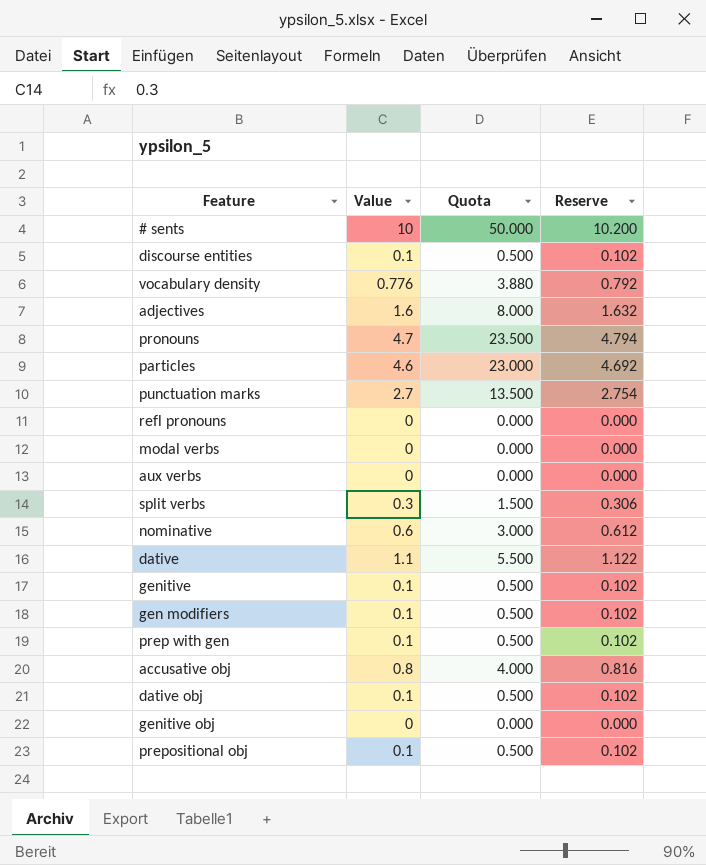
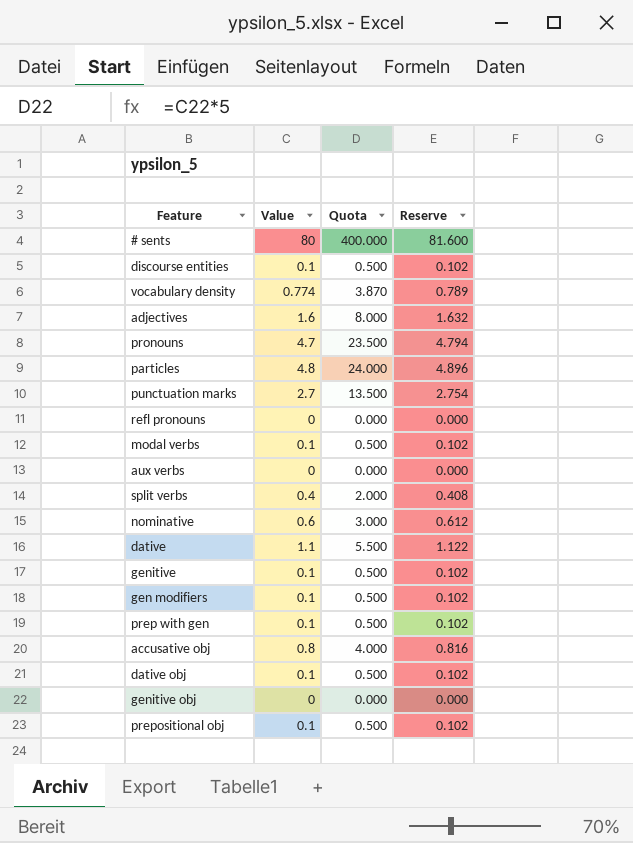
# sents | Value: 10 -> 80
# sents | Quota: 50.000 -> 400.000
# sents | Reserve: 10.200 -> 81.600
vocabulary density | Value: 0.776 -> 0.774
vocabulary density | Quota: 3.880 -> 3.870
vocabulary density | Reserve: 0.792 -> 0.789
particles | Value: 4.6 -> 4.8
particles | Quota: 23.000 -> 24.000
particles | Reserve: 4.692 -> 4.896
modal verbs | Value: 0 -> 0.1
modal verbs | Quota: 0.000 -> 0.500
modal verbs | Reserve: 0.000 -> 0.102
split verbs | Value: 0.3 -> 0.4
split verbs | Quota: 1.500 -> 2.000
split verbs | Reserve: 0.306 -> 0.408

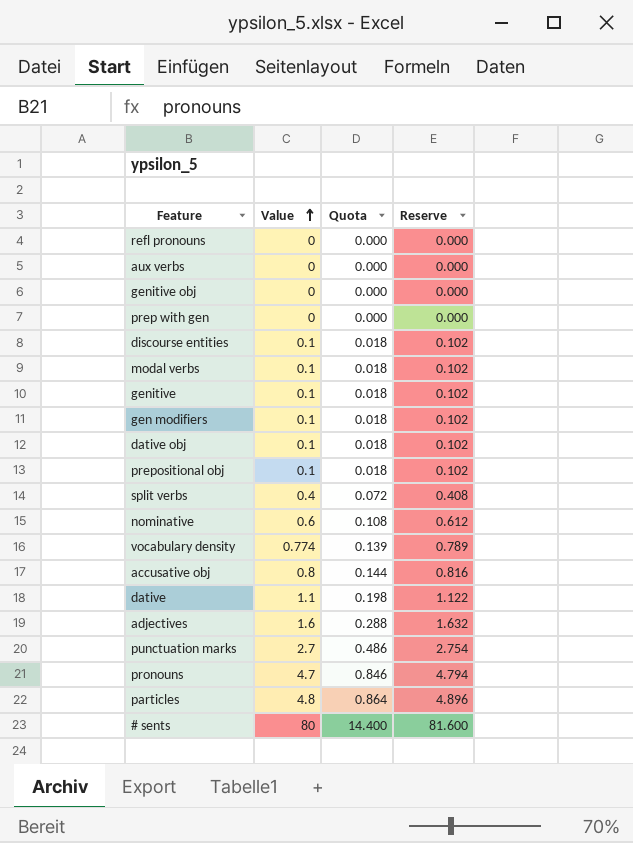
row order: none -> Value ascending
column Quota | formula: [Value] * 5 -> [Value] * 0.18
prep with gen | Value: 0.1 -> 0
prep with gen | Reserve: 0.102 -> 0.000

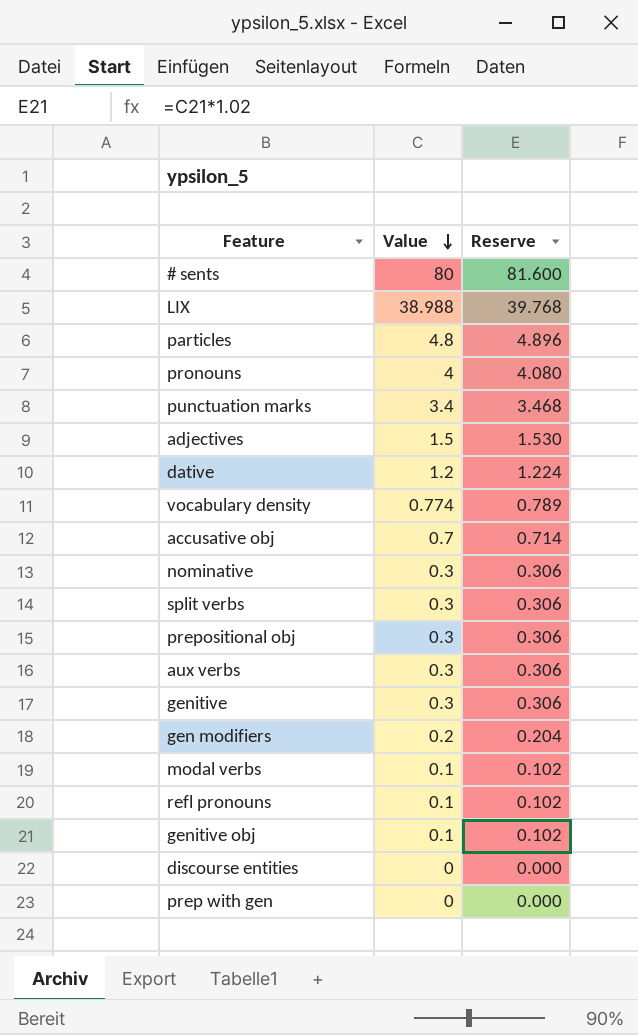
row order: Value ascending -> Value descending
column Quota | formula: [Value] * 0.18 -> none
row dative obj: 0.1 | 0.018 | 0.102 -> none
row LIX: none -> 38.988 | 39.768
pronouns | Value: 4.7 -> 4
pronouns | Reserve: 4.794 -> 4.080
punctuation marks | Value: 2.7 -> 3.4
punctuation marks | Reserve: 2.754 -> 3.468
adjectives | Value: 1.6 -> 1.5
adjectives | Reserve: 1.632 -> 1.530
dative | Value: 1.1 -> 1.2
dative | Reserve: 1.122 -> 1.224
accusative obj | Value: 0.8 -> 0.7
accusative obj | Reserve: 0.816 -> 0.714
nominative | Value: 0.6 -> 0.3
nominative | Reserve: 0.612 -> 0.306
split verbs | Value: 0.4 -> 0.3
split verbs | Reserve: 0.408 -> 0.306
prepositional obj | Value: 0.1 -> 0.3
prepositional obj | Reserve: 0.102 -> 0.306
aux verbs | Value: 0 -> 0.3
aux verbs | Reserve: 0.000 -> 0.306
genitive | Value: 0.1 -> 0.3
genitive | Reserve: 0.102 -> 0.306
gen modifiers | Value: 0.1 -> 0.2
gen modifiers | Reserve: 0.102 -> 0.204
refl pronouns | Value: 0 -> 0.1
refl pronouns | Reserve: 0.000 -> 0.102
genitive obj | Value: 0 -> 0.1
genitive obj | Reserve: 0.000 -> 0.102
discourse entities | Value: 0.1 -> 0
discourse entities | Reserve: 0.102 -> 0.000

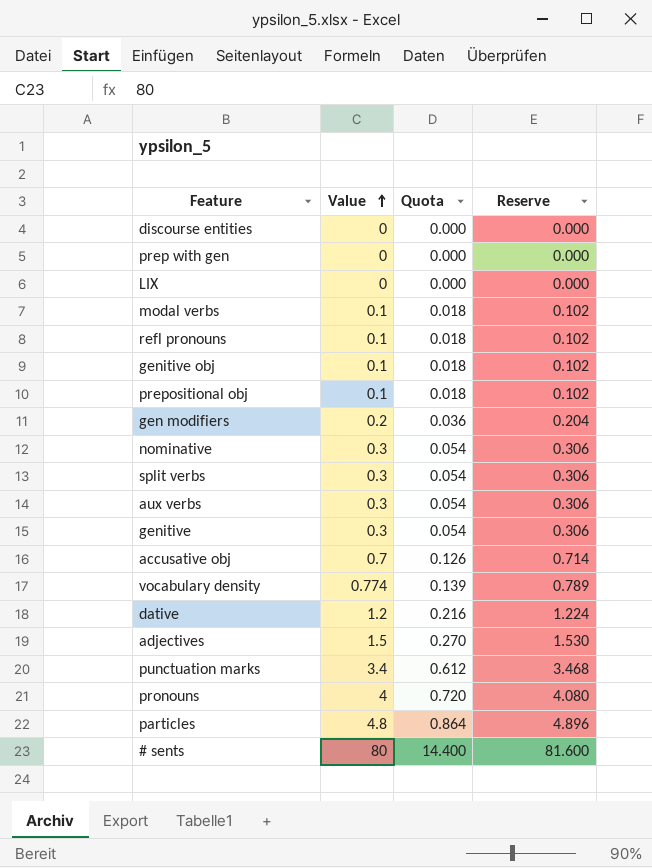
row order: Value descending -> Value ascending
column Quota | formula: none -> [Value] * 0.18
LIX | Value: 38.988 -> 0
LIX | Reserve: 39.768 -> 0.000
prepositional obj | Value: 0.3 -> 0.1
prepositional obj | Reserve: 0.306 -> 0.102

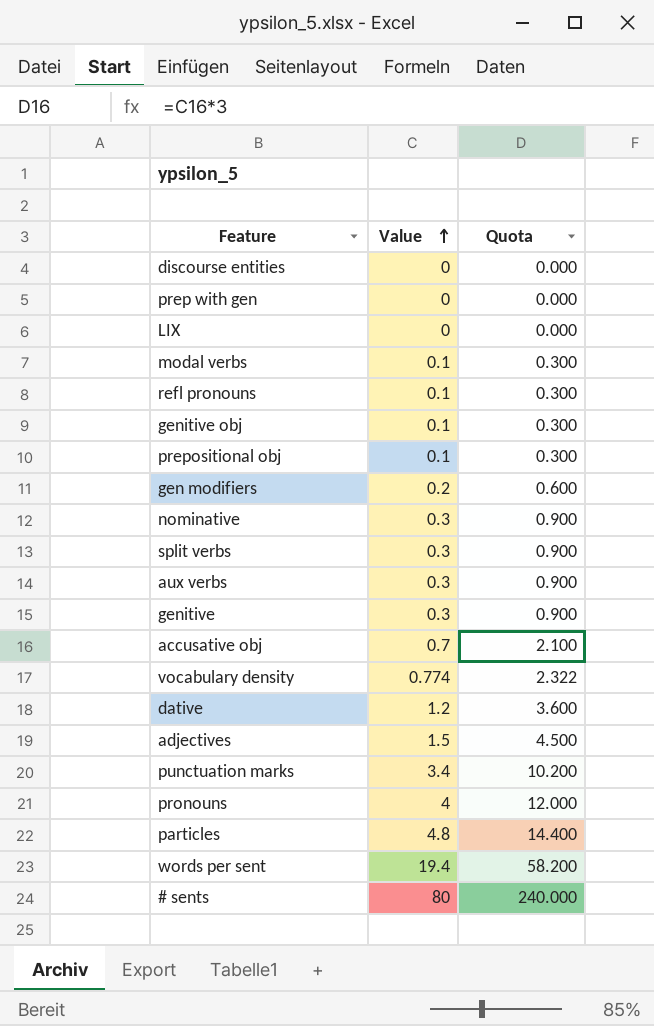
column Reserve | formula: [Value] * 1.02 -> none
column Quota | formula: [Value] * 0.18 -> [Value] * 3
row words per sent: none -> 19.4 | 58.200

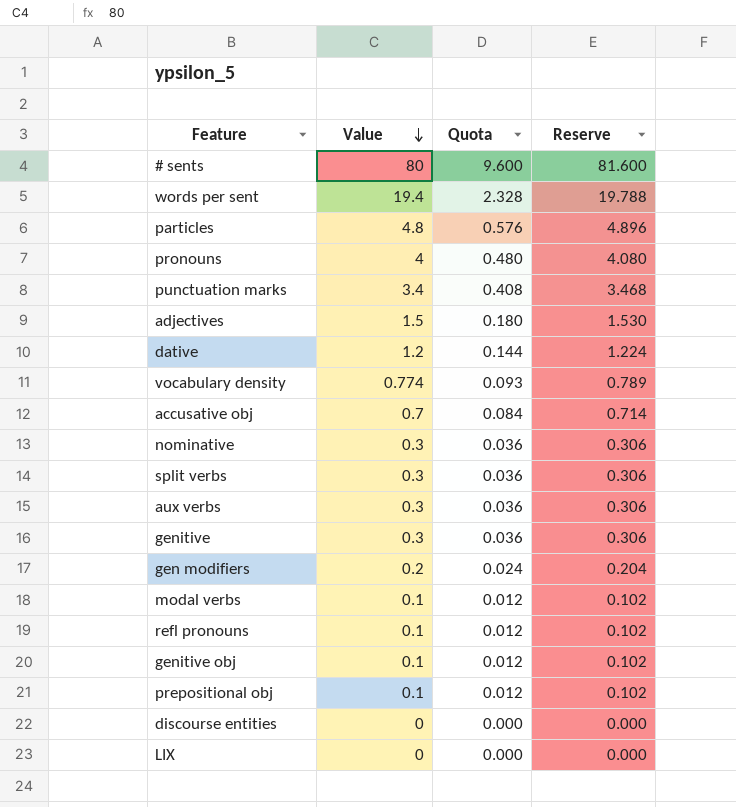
row order: Value ascending -> Value descending
column Quota | formula: [Value] * 3 -> [Value] * 0.12
column Reserve | formula: none -> [Value] * 1.02
row prep with gen: 0 | 0.000 -> none

